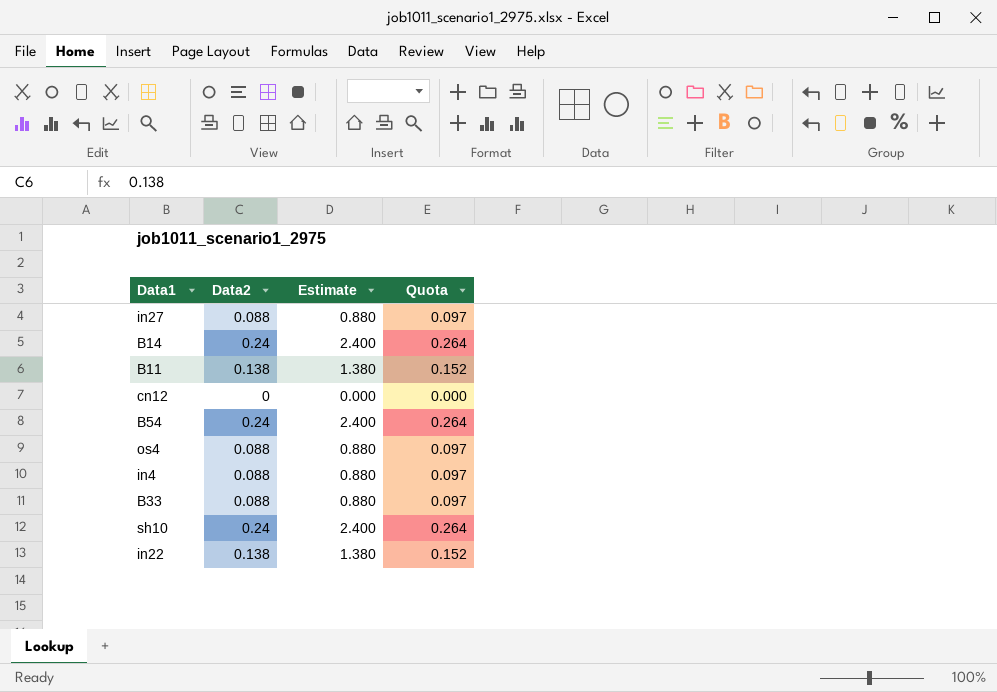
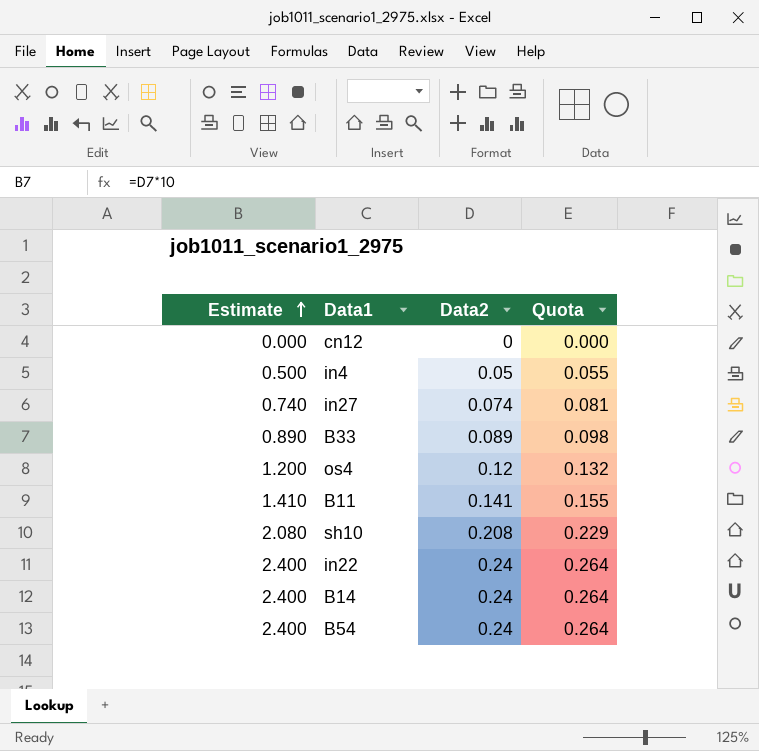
row order: none -> Estimate ascending
column Estimate | position: 3 -> 1
in4 | Estimate: 0.880 -> 0.500
in4 | Data2: 0.088 -> 0.05
in4 | Quota: 0.097 -> 0.055
in27 | Estimate: 0.880 -> 0.740
in27 | Data2: 0.088 -> 0.074
in27 | Quota: 0.097 -> 0.081
B33 | Estimate: 0.880 -> 0.890
B33 | Data2: 0.088 -> 0.089
B33 | Quota: 0.097 -> 0.098
os4 | Estimate: 0.880 -> 1.200
os4 | Data2: 0.088 -> 0.12
os4 | Quota: 0.097 -> 0.132
B11 | Estimate: 1.380 -> 1.410
B11 | Data2: 0.138 -> 0.141
B11 | Quota: 0.152 -> 0.155
sh10 | Estimate: 2.400 -> 2.080
sh10 | Data2: 0.24 -> 0.208
sh10 | Quota: 0.264 -> 0.229
in22 | Estimate: 1.380 -> 2.400
in22 | Data2: 0.138 -> 0.24
in22 | Quota: 0.152 -> 0.264

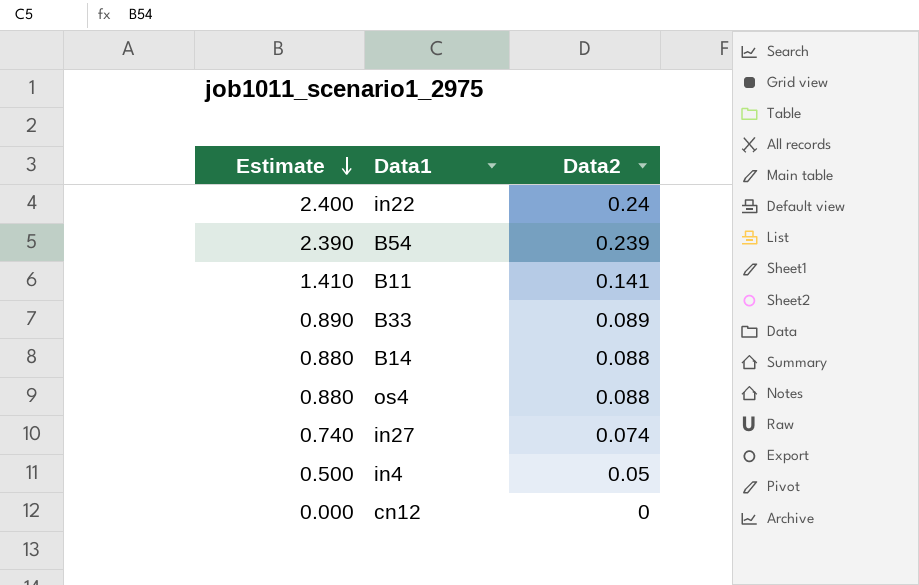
row order: Estimate ascending -> Estimate descending
column Quota | formula: [Data2] * 1.1 -> none
row sh10: 2.080 | 0.208 | 0.229 -> none
B54 | Estimate: 2.400 -> 2.390
B54 | Data2: 0.24 -> 0.239
B14 | Estimate: 2.400 -> 0.880
B14 | Data2: 0.24 -> 0.088
os4 | Estimate: 1.200 -> 0.880
os4 | Data2: 0.12 -> 0.088

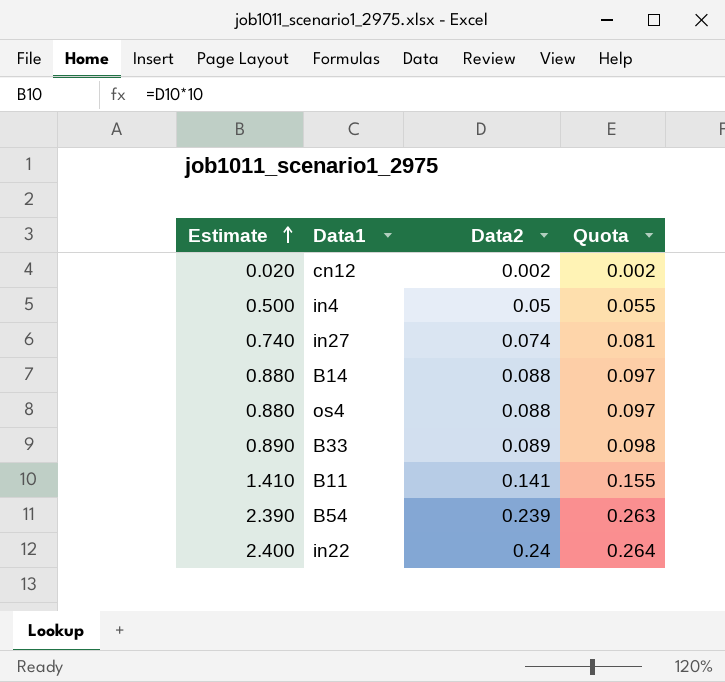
row order: Estimate descending -> Estimate ascending
column Quota | formula: none -> [Data2] * 1.1
cn12 | Estimate: 0.000 -> 0.020
cn12 | Data2: 0 -> 0.002

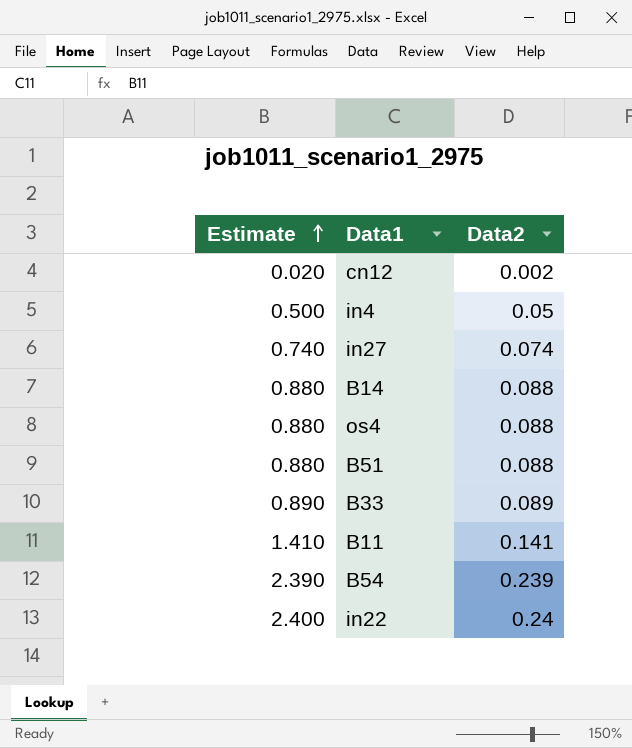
column Quota | formula: [Data2] * 1.1 -> none
row B51: none -> 0.880 | 0.088

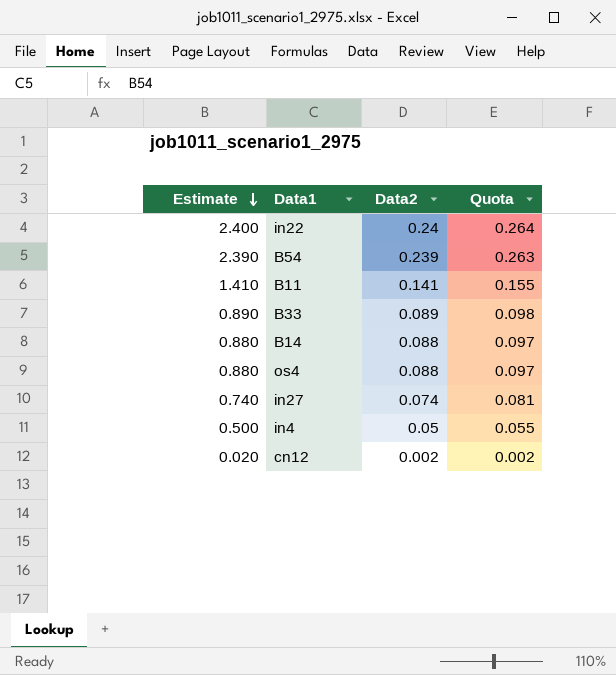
row order: Estimate ascending -> Estimate descending
column Quota | formula: none -> [Data2] * 1.1
row B51: 0.880 | 0.088 -> none

